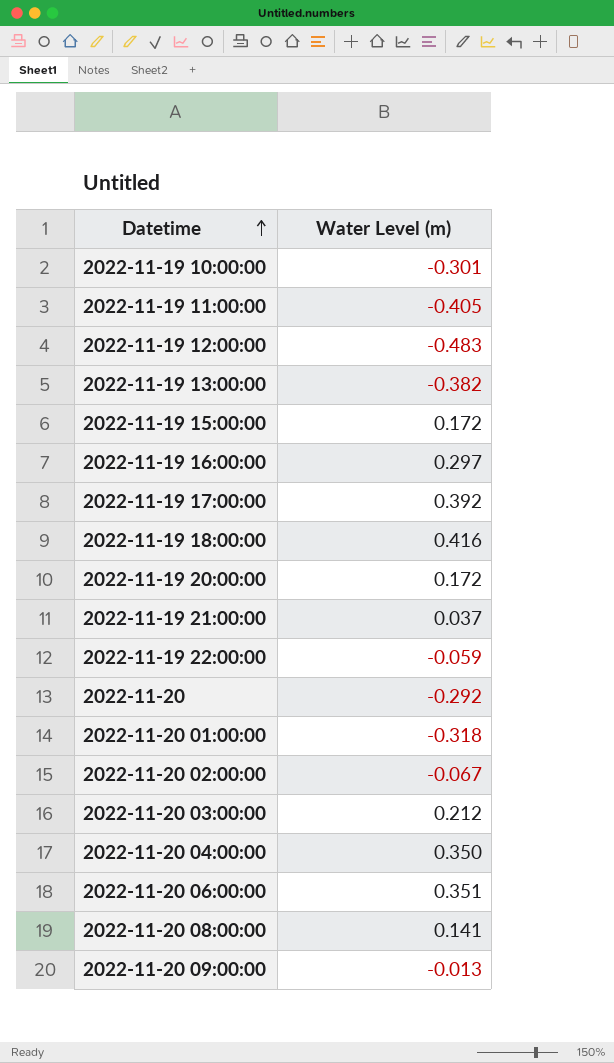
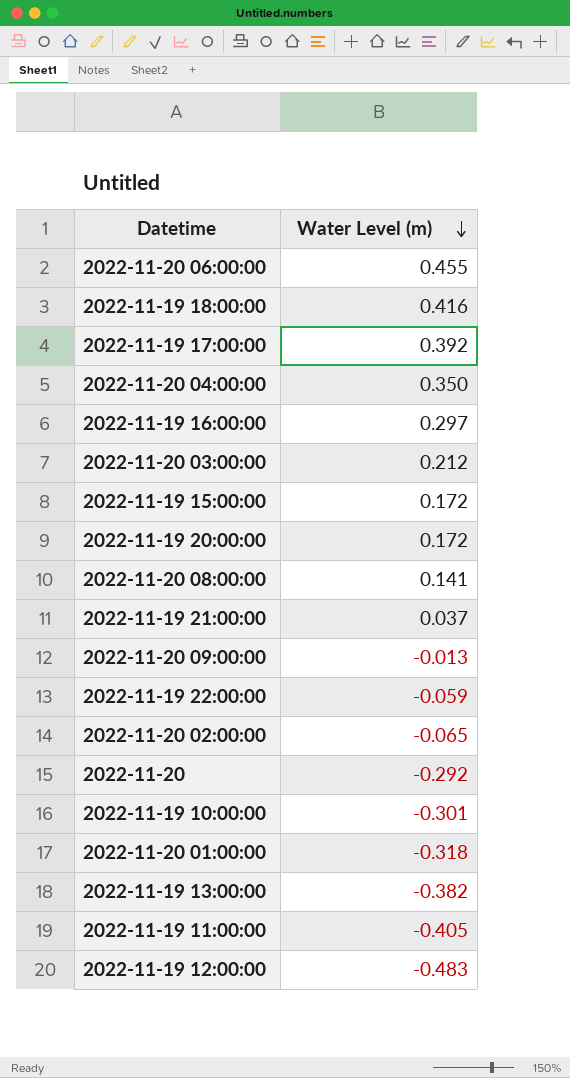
row order: Datetime ascending -> Water Level (m) descending
2022-11-20 06:00:00 | Water Level (m): 0.351 -> 0.455
2022-11-20 02:00:00 | Water Level (m): -0.067 -> -0.065

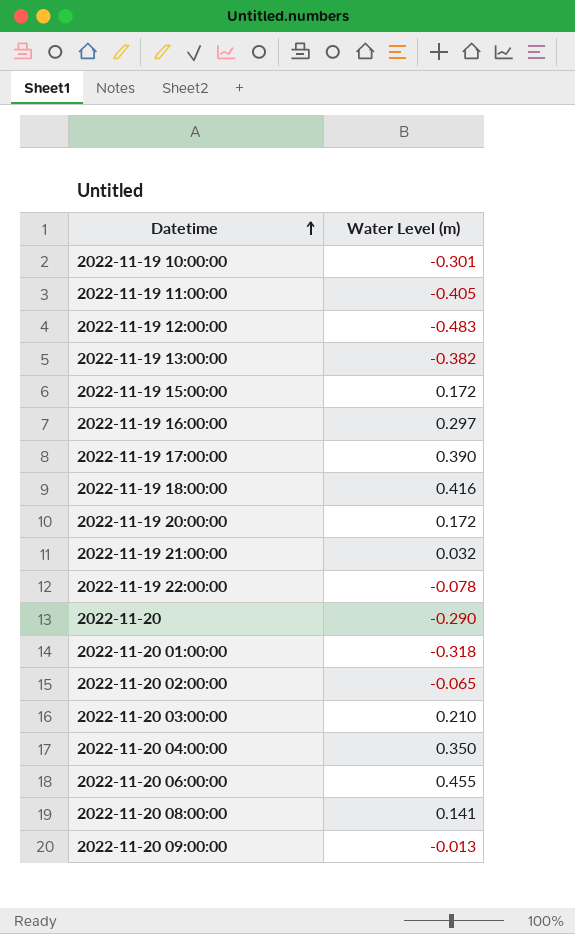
row order: Water Level (m) descending -> Datetime ascending
2022-11-19 17:00:00 | Water Level (m): 0.392 -> 0.390
2022-11-19 21:00:00 | Water Level (m): 0.037 -> 0.032
2022-11-19 22:00:00 | Water Level (m): -0.059 -> -0.078
2022-11-20 | Water Level (m): -0.292 -> -0.290
2022-11-20 03:00:00 | Water Level (m): 0.212 -> 0.210

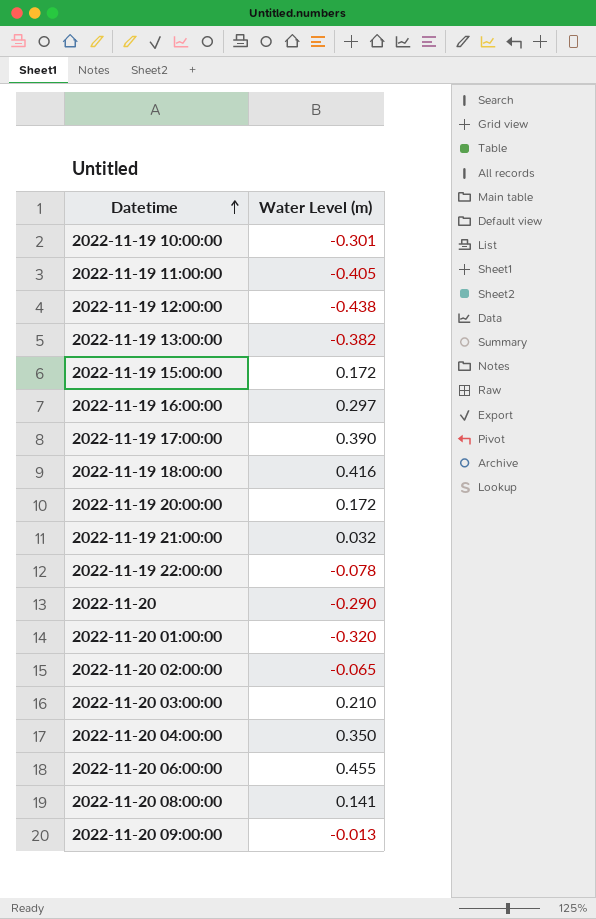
2022-11-19 12:00:00 | Water Level (m): -0.483 -> -0.438
2022-11-20 01:00:00 | Water Level (m): -0.318 -> -0.320

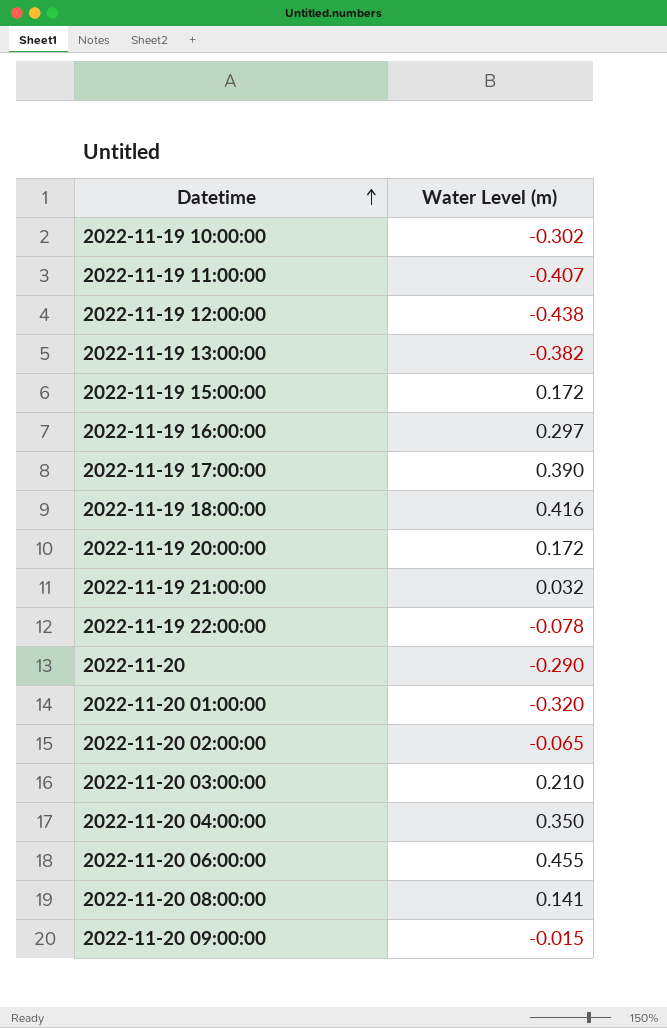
2022-11-19 10:00:00 | Water Level (m): -0.301 -> -0.302
2022-11-19 11:00:00 | Water Level (m): -0.405 -> -0.407
2022-11-20 09:00:00 | Water Level (m): -0.013 -> -0.015

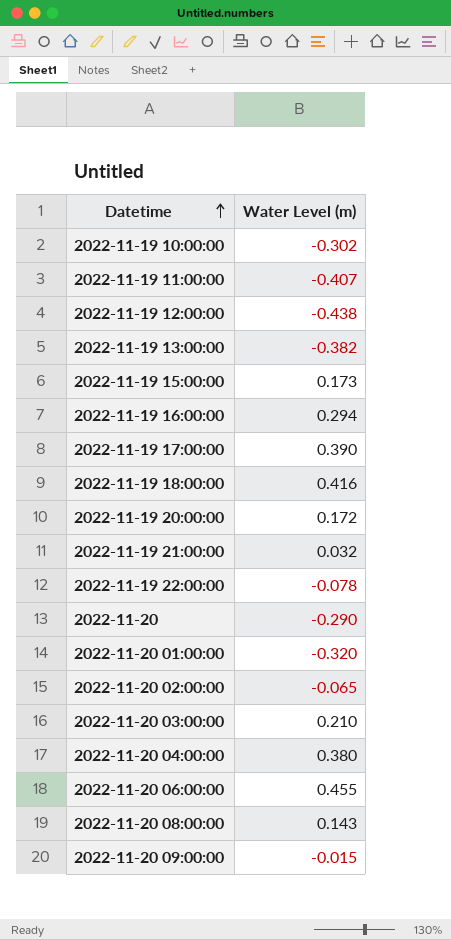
2022-11-19 15:00:00 | Water Level (m): 0.172 -> 0.173
2022-11-19 16:00:00 | Water Level (m): 0.297 -> 0.294
2022-11-20 04:00:00 | Water Level (m): 0.350 -> 0.380
2022-11-20 08:00:00 | Water Level (m): 0.141 -> 0.143

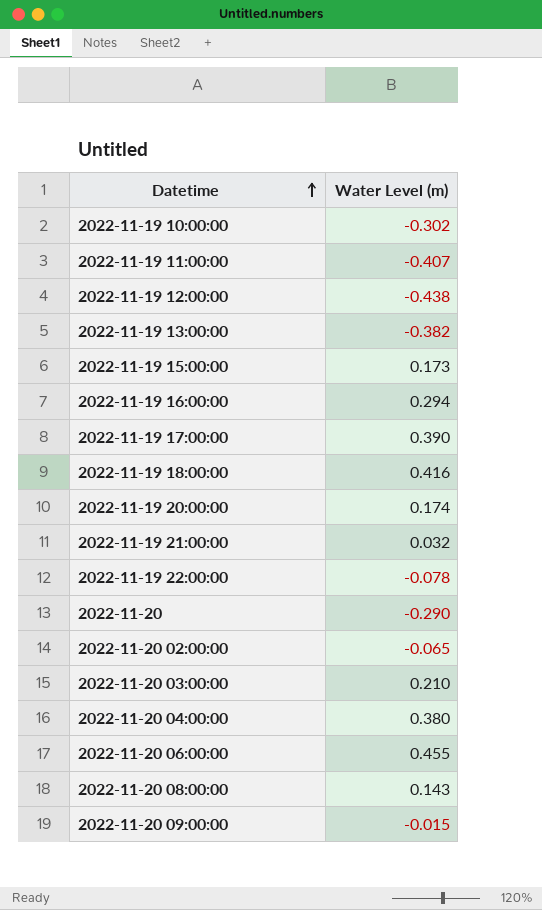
row 2022-11-20 01:00:00: -0.320 -> none
2022-11-19 20:00:00 | Water Level (m): 0.172 -> 0.174

